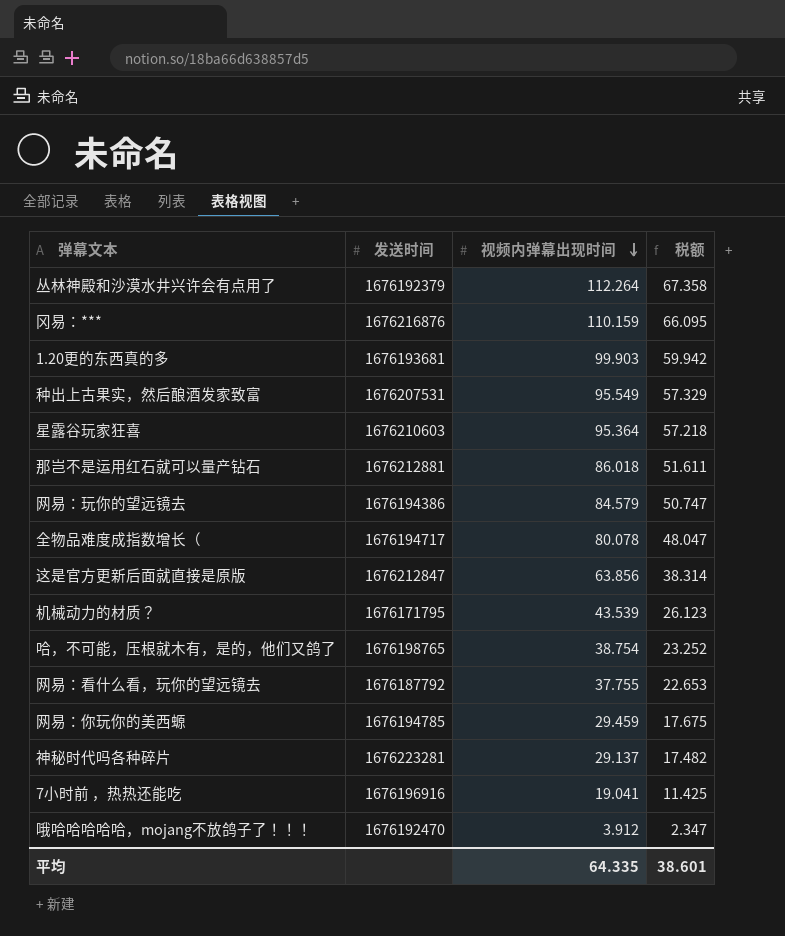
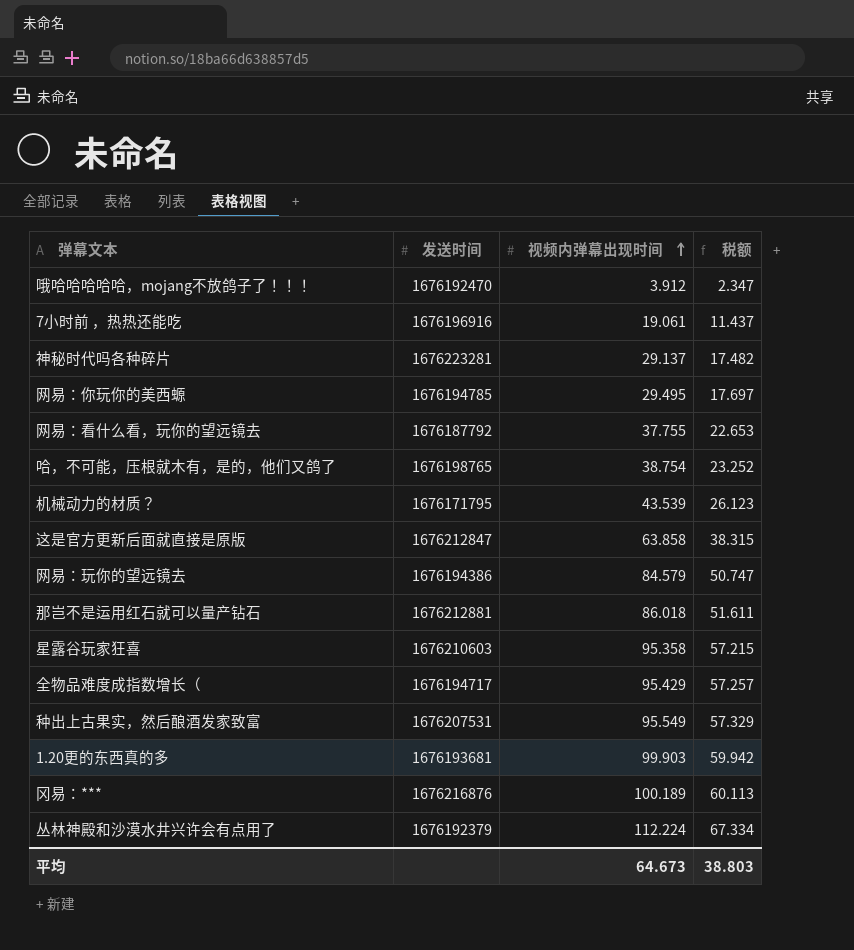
row order: 视频内弹幕出现时间 descending -> 视频内弹幕出现时间 ascending
7小时前 ，热热还能吃 | 视频内弹幕出现时间: 19.041 -> 19.061
7小时前 ，热热还能吃 | 税额: 11.425 -> 11.437
网易：你玩你的美西螈 | 视频内弹幕出现时间: 29.459 -> 29.495
网易：你玩你的美西螈 | 税额: 17.675 -> 17.697
这是官方更新后面就直接是原版 | 视频内弹幕出现时间: 63.856 -> 63.858
这是官方更新后面就直接是原版 | 税额: 38.314 -> 38.315
星露谷玩家狂喜 | 视频内弹幕出现时间: 95.364 -> 95.358
星露谷玩家狂喜 | 税额: 57.218 -> 57.215
全物品难度成指数增长（ | 视频内弹幕出现时间: 80.078 -> 95.429
全物品难度成指数增长（ | 税额: 48.047 -> 57.257
冈易：*** | 视频内弹幕出现时间: 110.159 -> 100.189
冈易：*** | 税额: 66.095 -> 60.113
丛林神殿和沙漠水井兴许会有点用了 | 视频内弹幕出现时间: 112.264 -> 112.224
丛林神殿和沙漠水井兴许会有点用了 | 税额: 67.358 -> 67.334
平均 | 视频内弹幕出现时间: 64.335 -> 64.673
平均 | 税额: 38.601 -> 38.803

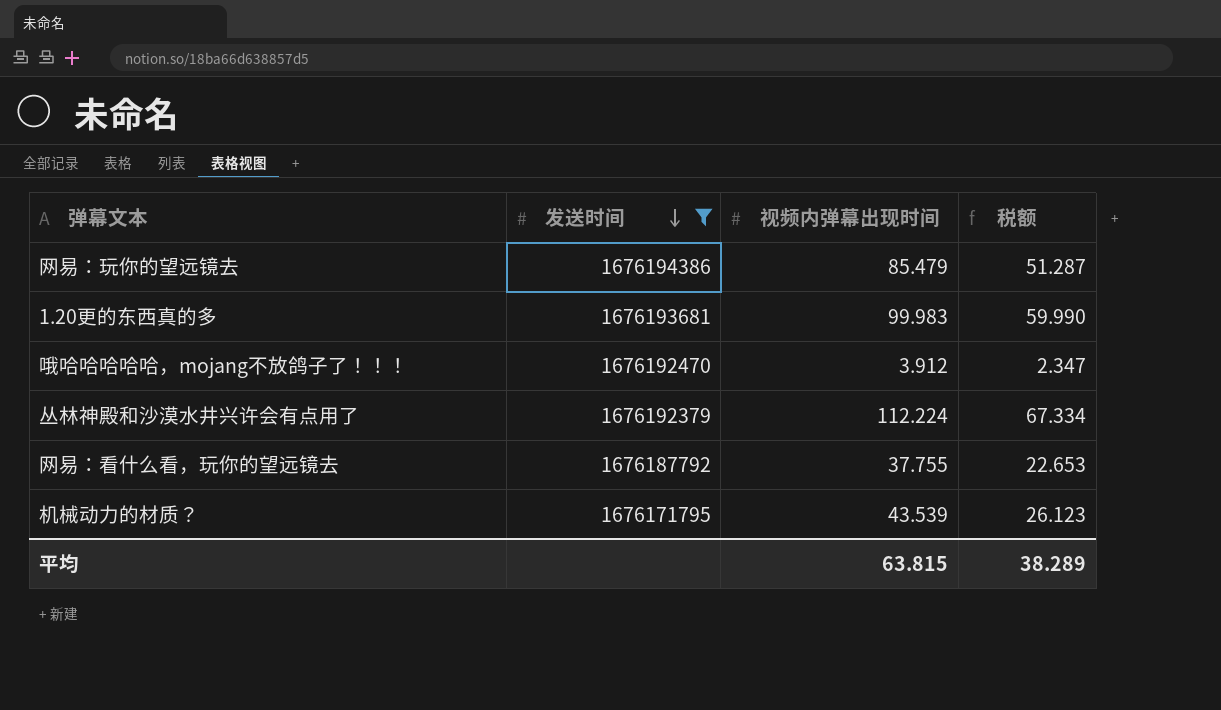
filter: none -> 发送时间 <= 1676194386
row order: 视频内弹幕出现时间 ascending -> 发送时间 descending
网易：玩你的望远镜去 | 视频内弹幕出现时间: 84.579 -> 85.479
网易：玩你的望远镜去 | 税额: 50.747 -> 51.287
1.20更的东西真的多 | 视频内弹幕出现时间: 99.903 -> 99.983
1.20更的东西真的多 | 税额: 59.942 -> 59.990
平均 | 视频内弹幕出现时间: 64.673 -> 63.815
平均 | 税额: 38.803 -> 38.289

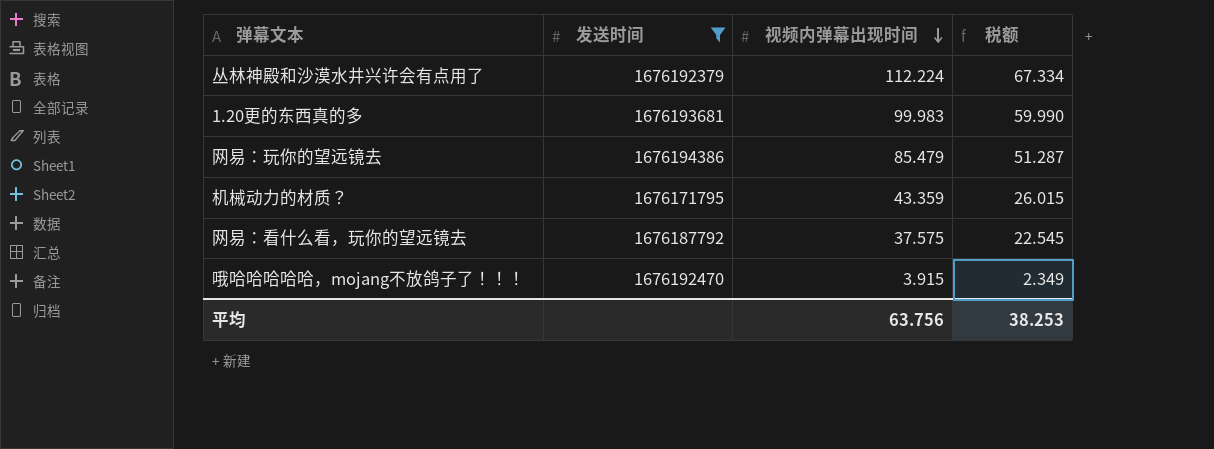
row order: 发送时间 descending -> 视频内弹幕出现时间 descending
机械动力的材质？ | 视频内弹幕出现时间: 43.539 -> 43.359
机械动力的材质？ | 税额: 26.123 -> 26.015
网易：看什么看，玩你的望远镜去 | 视频内弹幕出现时间: 37.755 -> 37.575
网易：看什么看，玩你的望远镜去 | 税额: 22.653 -> 22.545
哦哈哈哈哈哈，mojang不放鸽子了！！！ | 视频内弹幕出现时间: 3.912 -> 3.915
哦哈哈哈哈哈，mojang不放鸽子了！！！ | 税额: 2.347 -> 2.349
平均 | 视频内弹幕出现时间: 63.815 -> 63.756
平均 | 税额: 38.289 -> 38.253

